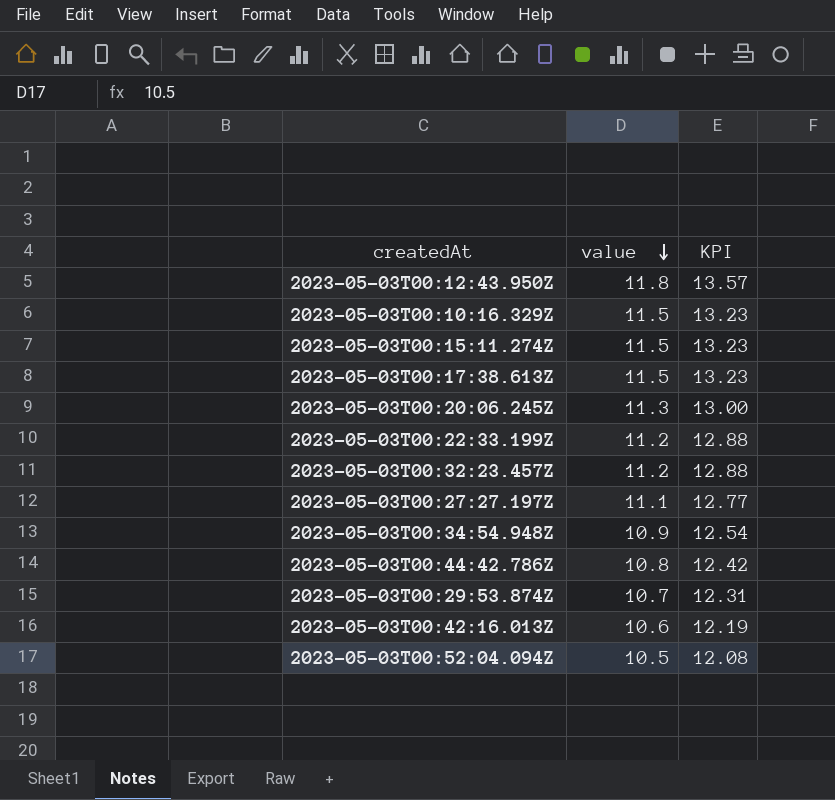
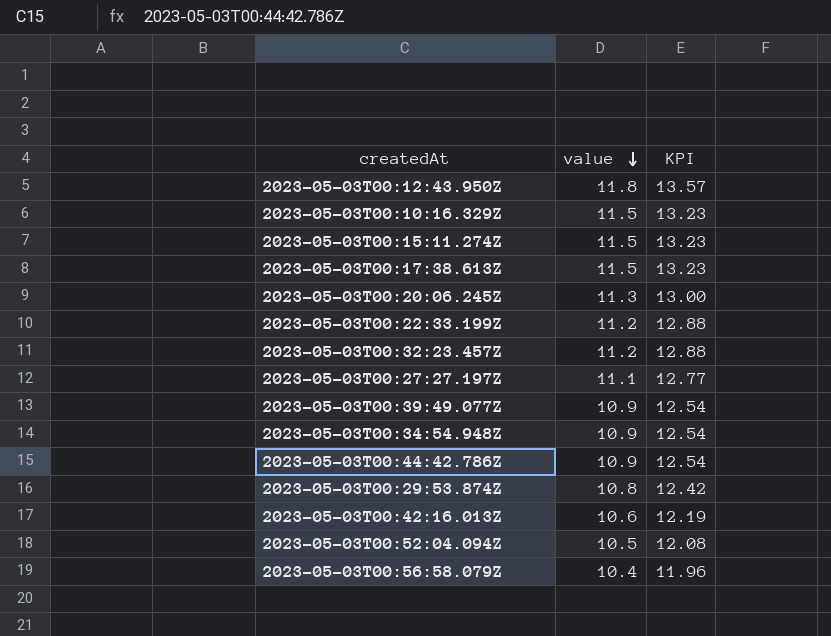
row 2023-05-03T00:39:49.077Z: none -> 10.9 | 12.54
2023-05-03T00:44:42.786Z | value: 10.8 -> 10.9
2023-05-03T00:44:42.786Z | KPI: 12.42 -> 12.54
2023-05-03T00:29:53.874Z | value: 10.7 -> 10.8
2023-05-03T00:29:53.874Z | KPI: 12.31 -> 12.42
row 2023-05-03T00:56:58.079Z: none -> 10.4 | 11.96

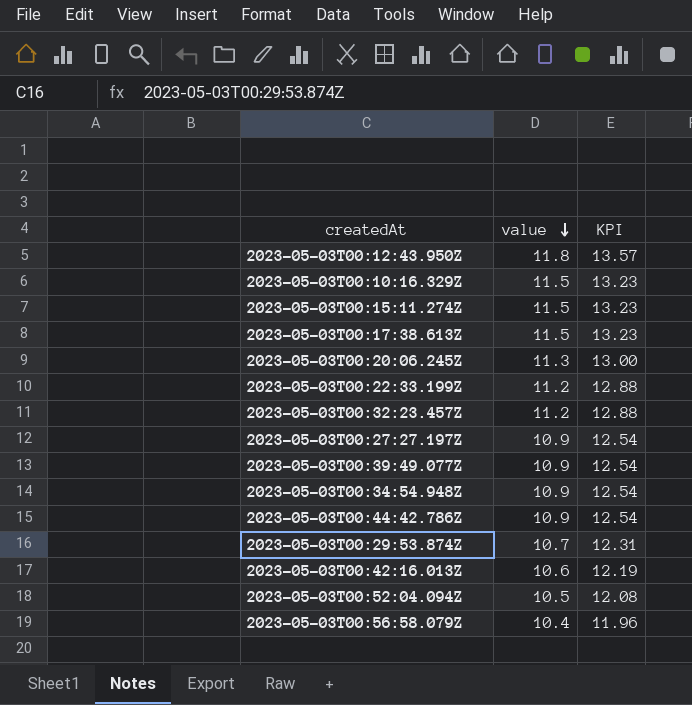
2023-05-03T00:27:27.197Z | value: 11.1 -> 10.9
2023-05-03T00:27:27.197Z | KPI: 12.77 -> 12.54
2023-05-03T00:29:53.874Z | value: 10.8 -> 10.7
2023-05-03T00:29:53.874Z | KPI: 12.42 -> 12.31

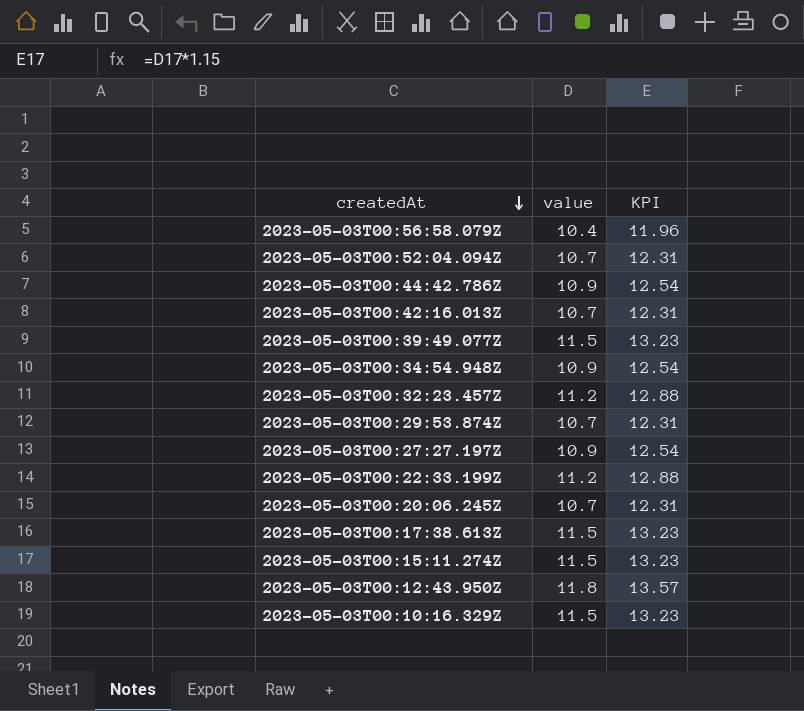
row order: value descending -> createdAt descending
2023-05-03T00:52:04.094Z | value: 10.5 -> 10.7
2023-05-03T00:52:04.094Z | KPI: 12.08 -> 12.31
2023-05-03T00:42:16.013Z | value: 10.6 -> 10.7
2023-05-03T00:42:16.013Z | KPI: 12.19 -> 12.31
2023-05-03T00:39:49.077Z | value: 10.9 -> 11.5
2023-05-03T00:39:49.077Z | KPI: 12.54 -> 13.23
2023-05-03T00:20:06.245Z | value: 11.3 -> 10.7
2023-05-03T00:20:06.245Z | KPI: 13.00 -> 12.31

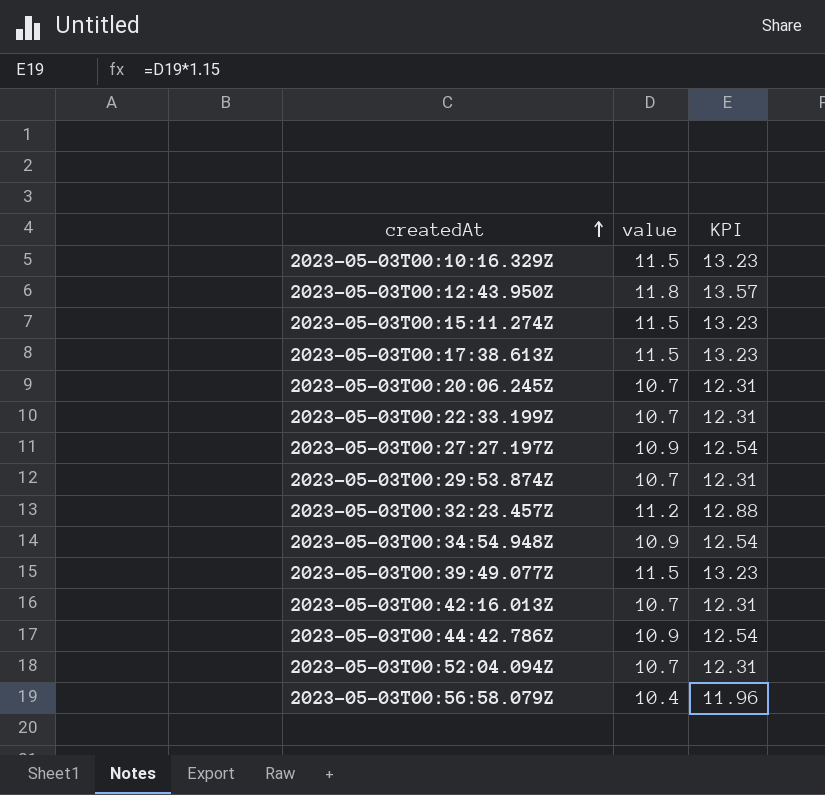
row order: createdAt descending -> createdAt ascending
2023-05-03T00:22:33.199Z | value: 11.2 -> 10.7
2023-05-03T00:22:33.199Z | KPI: 12.88 -> 12.31

